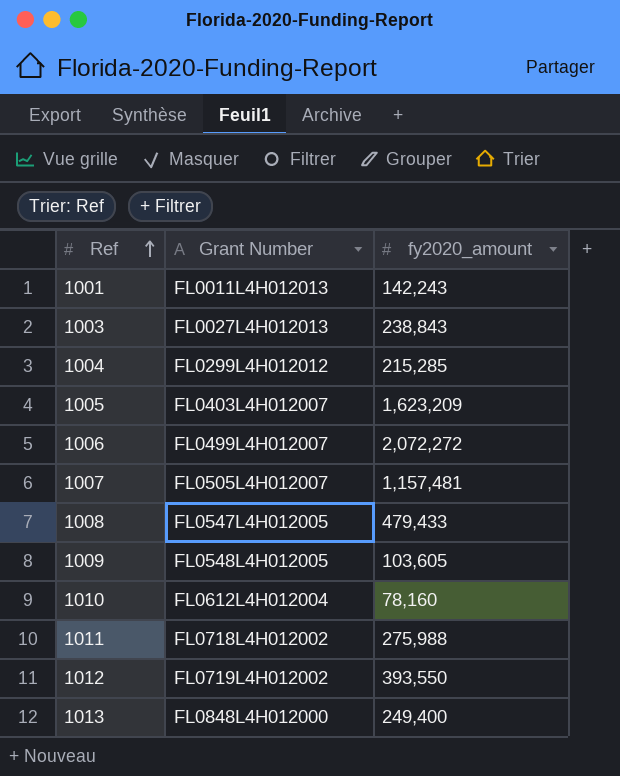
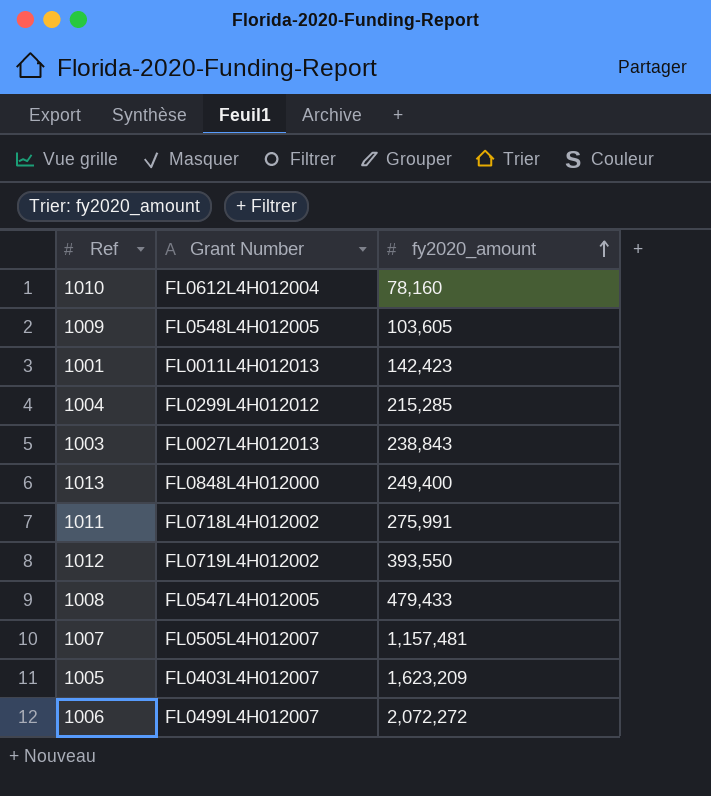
row order: Ref ascending -> fy2020_amount ascending
1001 | fy2020_amount: 142,243 -> 142,423
1011 | fy2020_amount: 275,988 -> 275,991

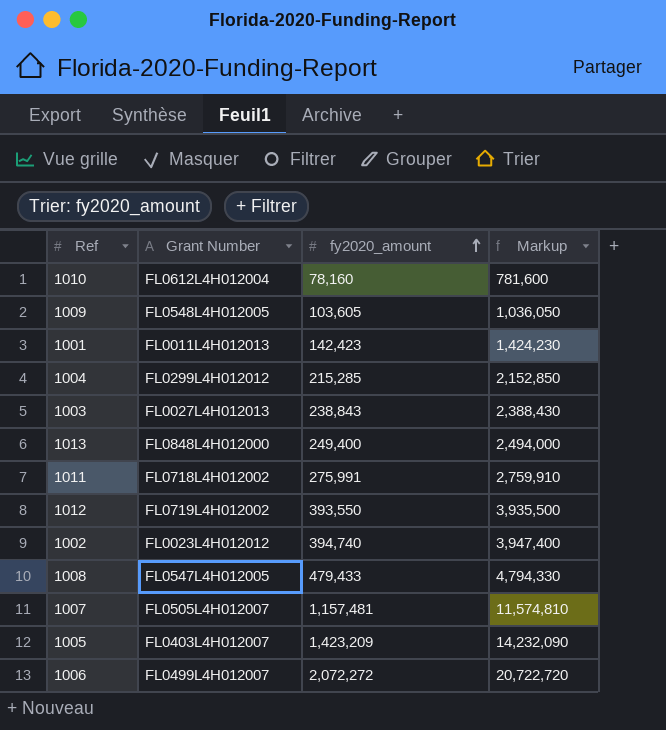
column Markup | formula: none -> [fy2020_amount] * 10
row 1002: none -> FL0023L4H012012 | 394,740 | 3,947,400
1005 | fy2020_amount: 1,623,209 -> 1,423,209

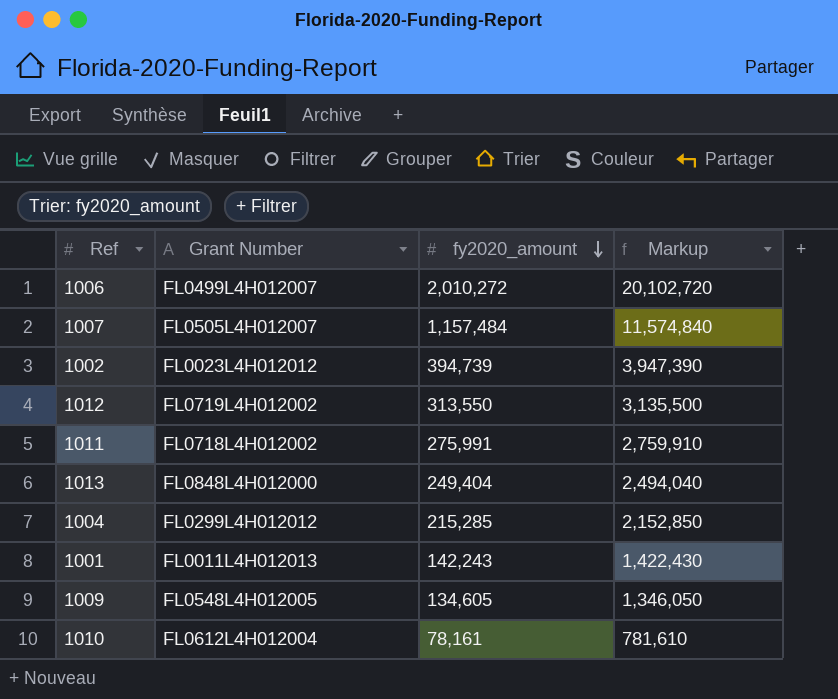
row order: fy2020_amount ascending -> fy2020_amount descending
row 1003: FL0027L4H012013 | 238,843 | 2,388,430 -> none
row 1008: FL0547L4H012005 | 479,433 | 4,794,330 -> none
row 1005: FL0403L4H012007 | 1,423,209 | 14,232,090 -> none
1006 | fy2020_amount: 2,072,272 -> 2,010,272
1006 | Markup: 20,722,720 -> 20,102,720
1007 | fy2020_amount: 1,157,481 -> 1,157,484
1007 | Markup: 11,574,810 -> 11,574,840
1002 | fy2020_amount: 394,740 -> 394,739
1002 | Markup: 3,947,400 -> 3,947,390
1012 | fy2020_amount: 393,550 -> 313,550
1012 | Markup: 3,935,500 -> 3,135,500
1013 | fy2020_amount: 249,400 -> 249,404
1013 | Markup: 2,494,000 -> 2,494,040
1001 | fy2020_amount: 142,423 -> 142,243
1001 | Markup: 1,424,230 -> 1,422,430
1009 | fy2020_amount: 103,605 -> 134,605
1009 | Markup: 1,036,050 -> 1,346,050
1010 | fy2020_amount: 78,160 -> 78,161
1010 | Markup: 781,600 -> 781,610

